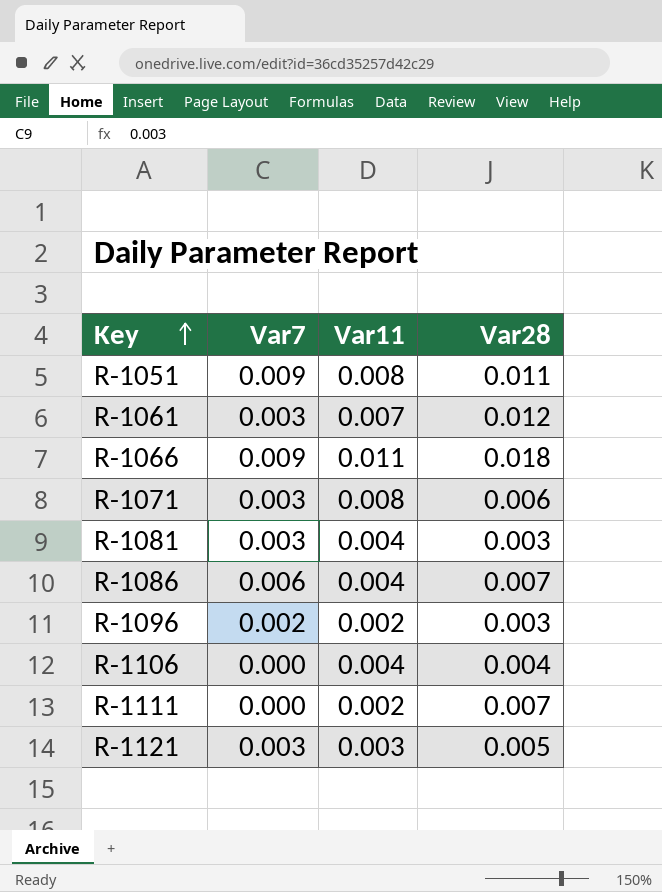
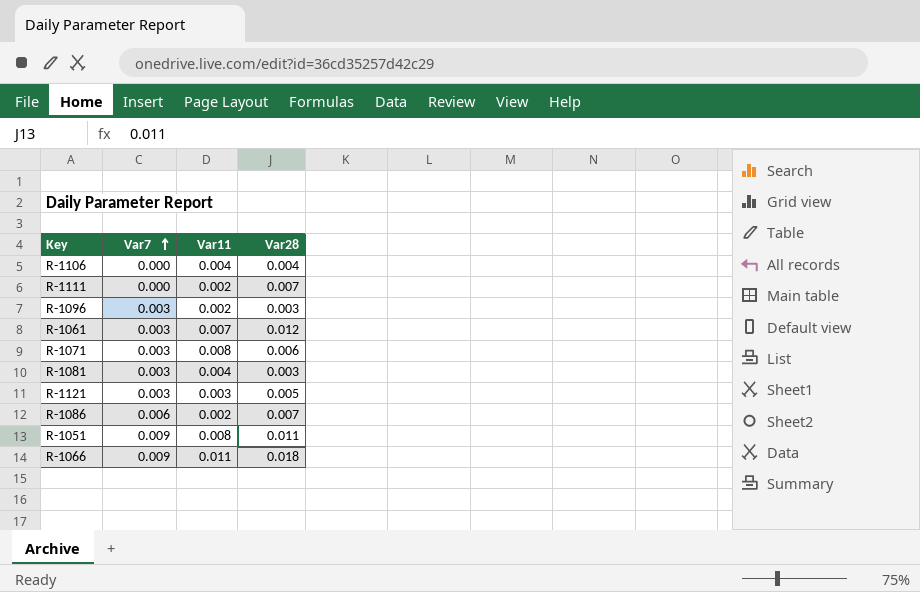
row order: Key ascending -> Var7 ascending
R-1096 | Var7: 0.002 -> 0.003
R-1086 | Var11: 0.004 -> 0.002

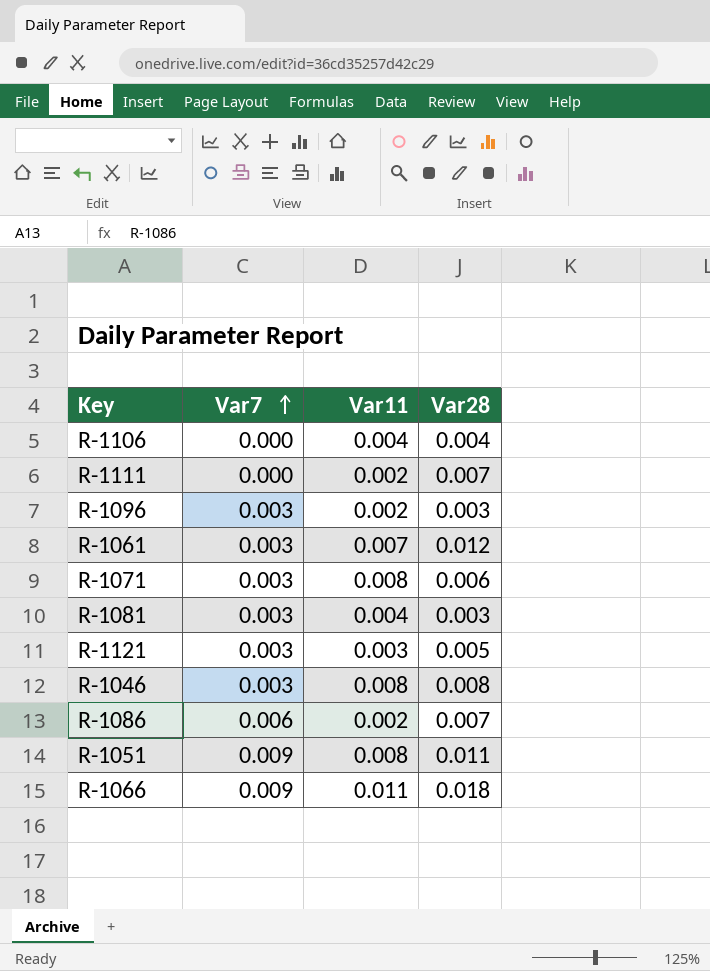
row R-1046: none -> 0.003 | 0.008 | 0.008

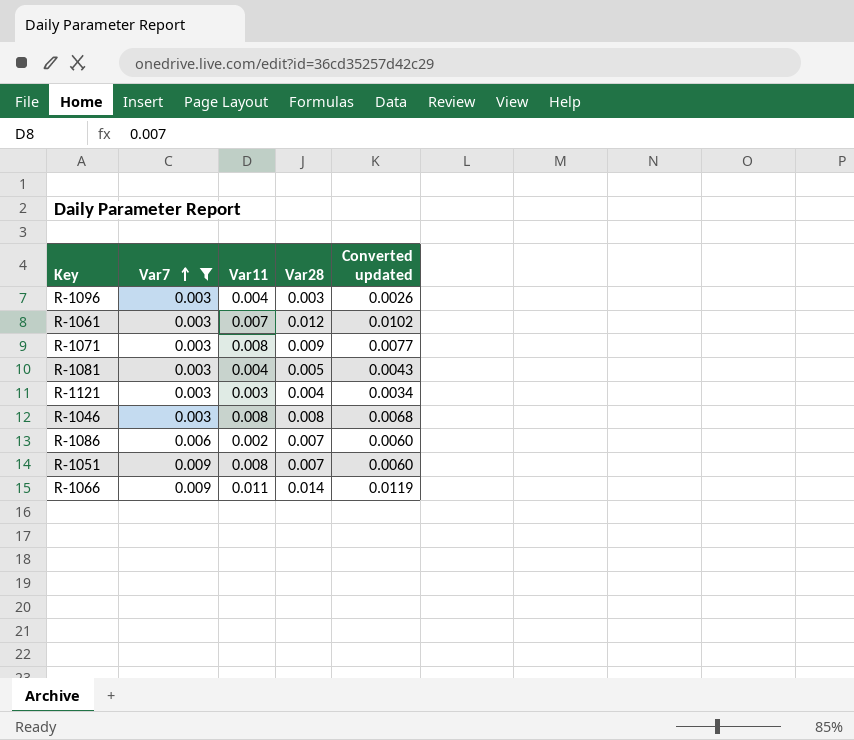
filter: none -> Var7 != 0.000
column Converted updated | formula: none -> [Var28] * 0.85
R-1096 | Var11: 0.002 -> 0.004
R-1071 | Var28: 0.006 -> 0.009
R-1081 | Var28: 0.003 -> 0.005
R-1121 | Var28: 0.005 -> 0.004
R-1051 | Var28: 0.011 -> 0.007
R-1066 | Var28: 0.018 -> 0.014

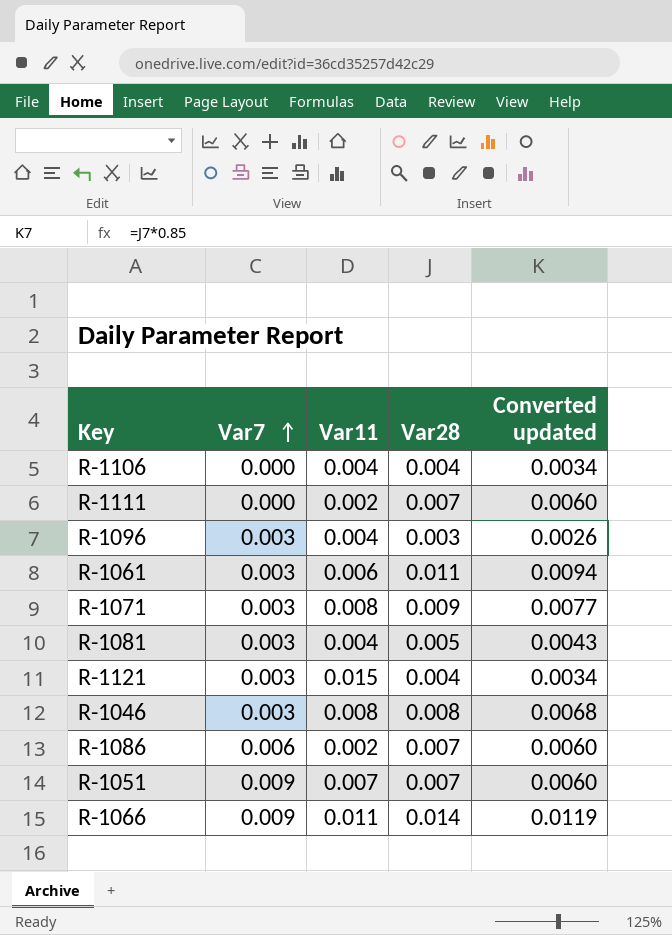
filter: Var7 != 0.000 -> none
R-1061 | Var11: 0.007 -> 0.006
R-1061 | Var28: 0.012 -> 0.011
R-1061 | Converted updated: 0.0102 -> 0.0094
R-1121 | Var11: 0.003 -> 0.015
R-1051 | Var11: 0.008 -> 0.007

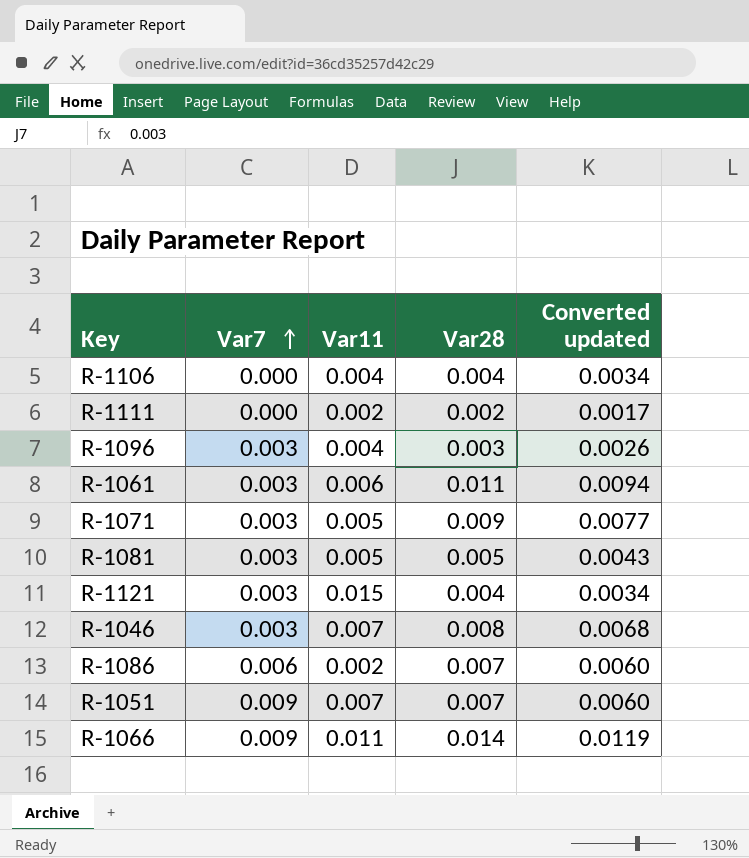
R-1111 | Var28: 0.007 -> 0.002
R-1111 | Converted updated: 0.0060 -> 0.0017
R-1071 | Var11: 0.008 -> 0.005
R-1081 | Var11: 0.004 -> 0.005
R-1046 | Var11: 0.008 -> 0.007

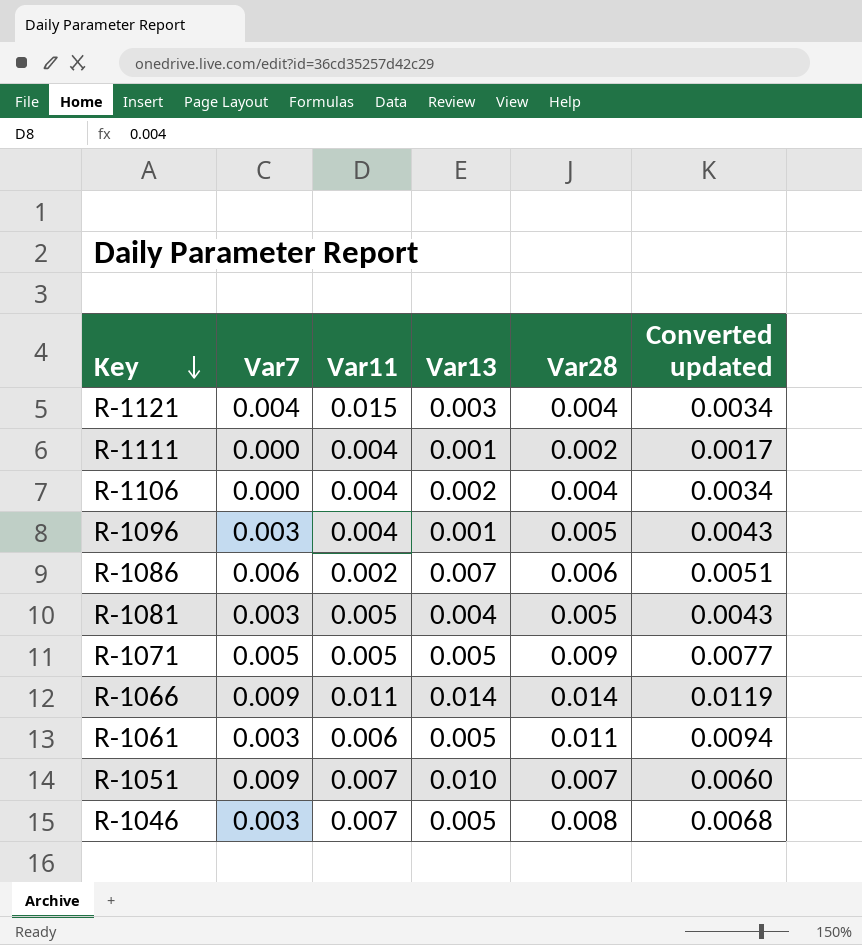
row order: Var7 ascending -> Key descending
column Var13 | position: none -> 4
R-1121 | Var7: 0.003 -> 0.004
R-1111 | Var11: 0.002 -> 0.004
R-1096 | Var28: 0.003 -> 0.005
R-1096 | Converted updated: 0.0026 -> 0.0043
R-1086 | Var28: 0.007 -> 0.006
R-1086 | Converted updated: 0.0060 -> 0.0051
R-1071 | Var7: 0.003 -> 0.005

